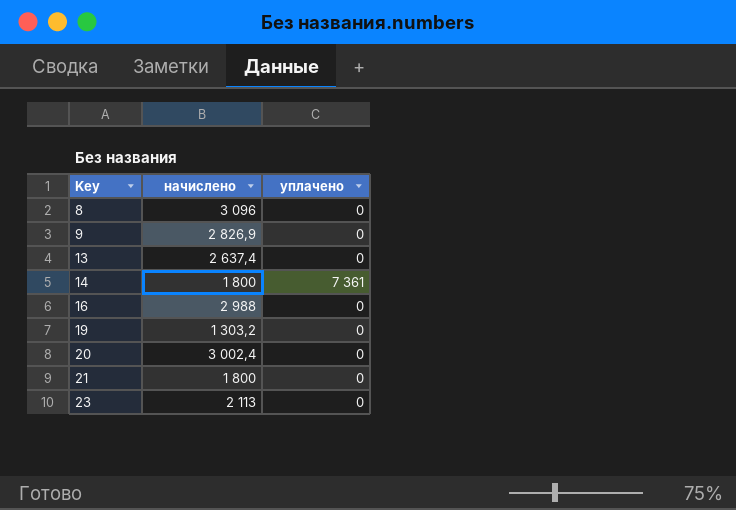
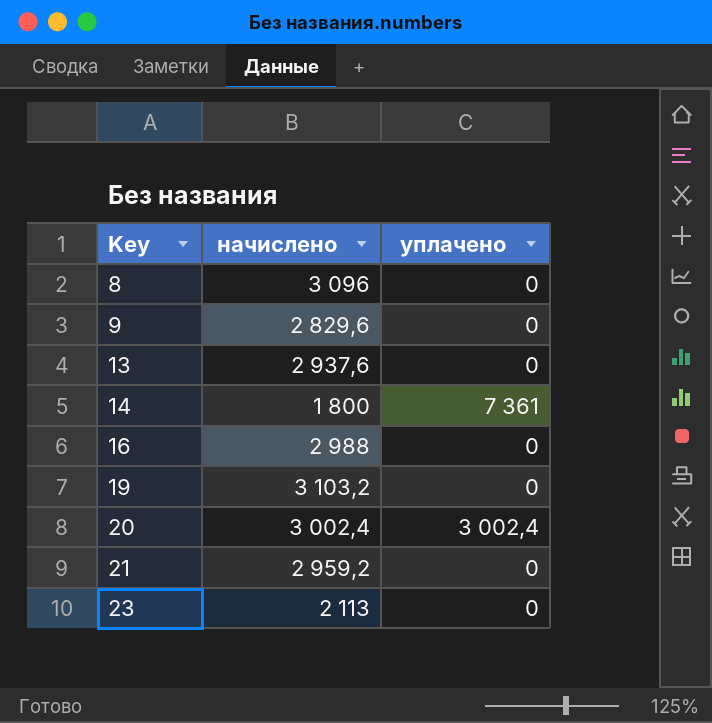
9 | начислено: 2 826,9 -> 2 829,6
13 | начислено: 2 637,4 -> 2 937,6
19 | начислено: 1 303,2 -> 3 103,2
20 | уплачено: 0 -> 3 002,4
21 | начислено: 1 800 -> 2 959,2

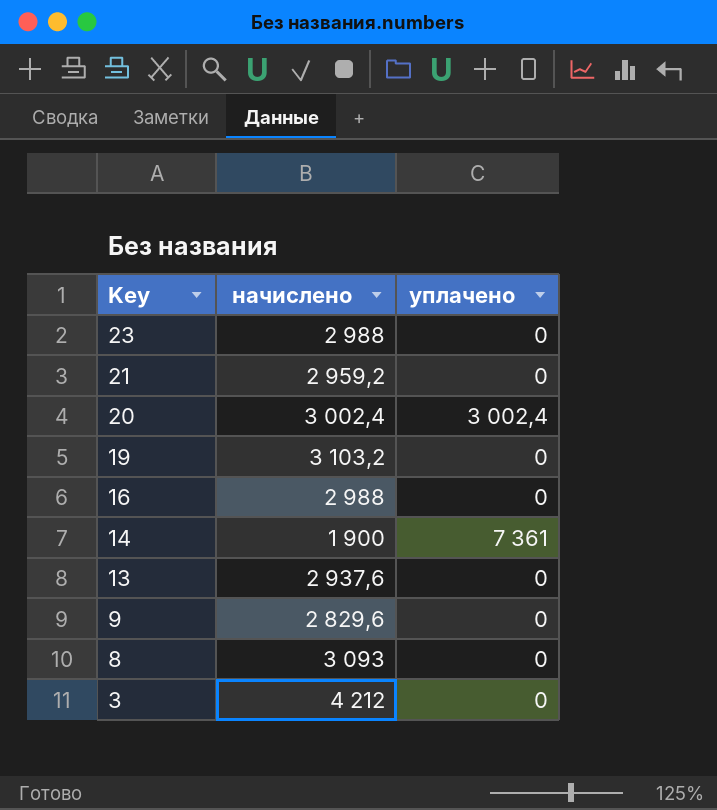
row order: Key ascending -> Key descending
23 | начислено: 2 113 -> 2 988
14 | начислено: 1 800 -> 1 900
8 | начислено: 3 096 -> 3 093
row 3: none -> 4 212 | 0

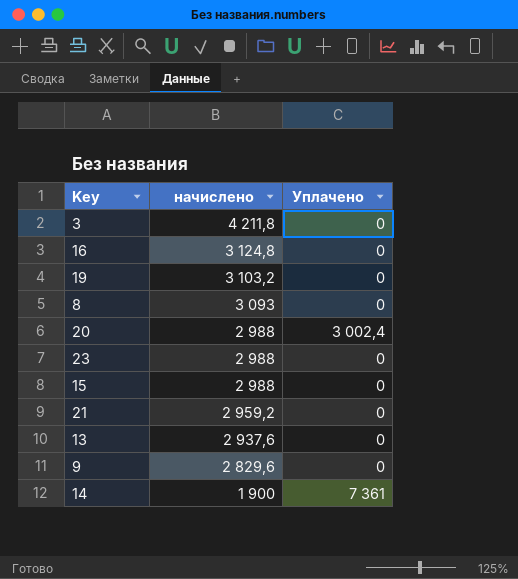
row order: Key descending -> начислено descending
column name: уплачено -> Уплачено
3 | начислено: 4 212 -> 4 211,8
16 | начислено: 2 988 -> 3 124,8
20 | начислено: 3 002,4 -> 2 988
row 15: none -> 2 988 | 0

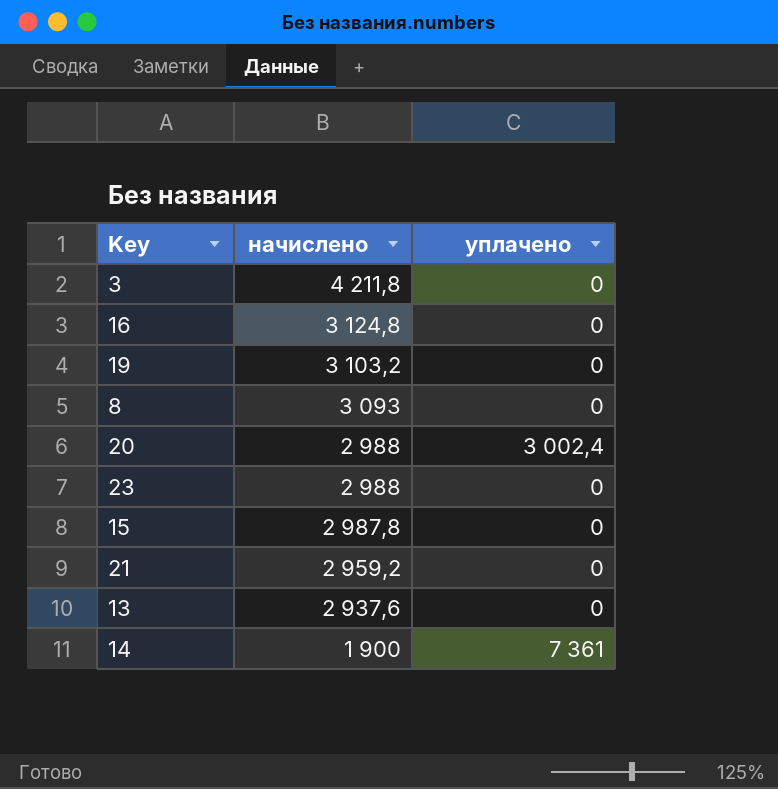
column name: Уплачено -> уплачено
row 9: 2 829,6 | 0 -> none
15 | начислено: 2 988 -> 2 987,8

